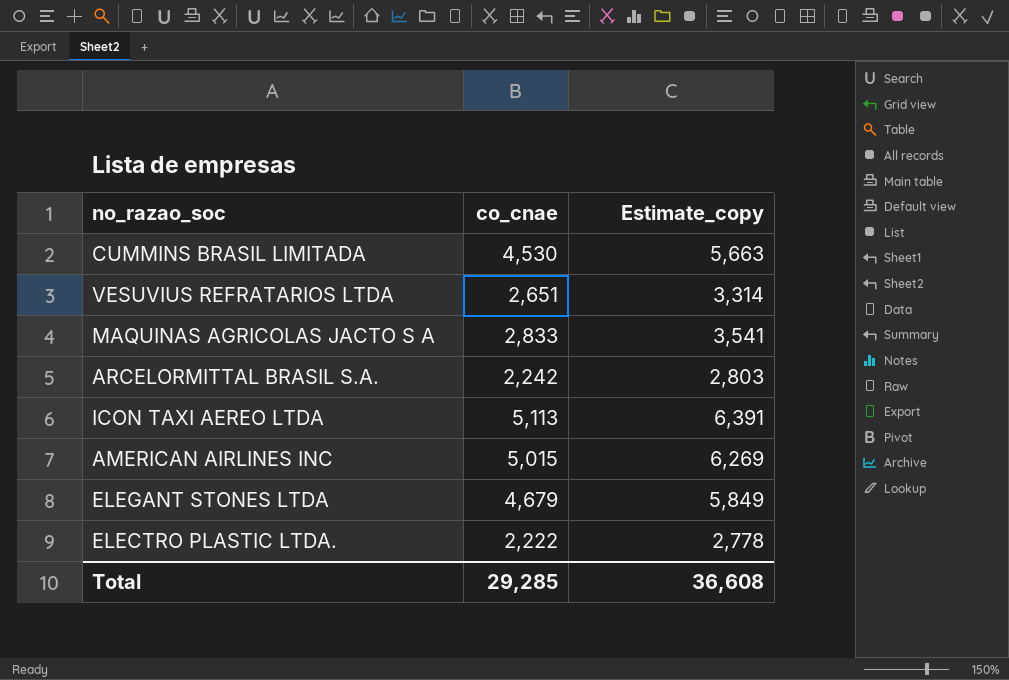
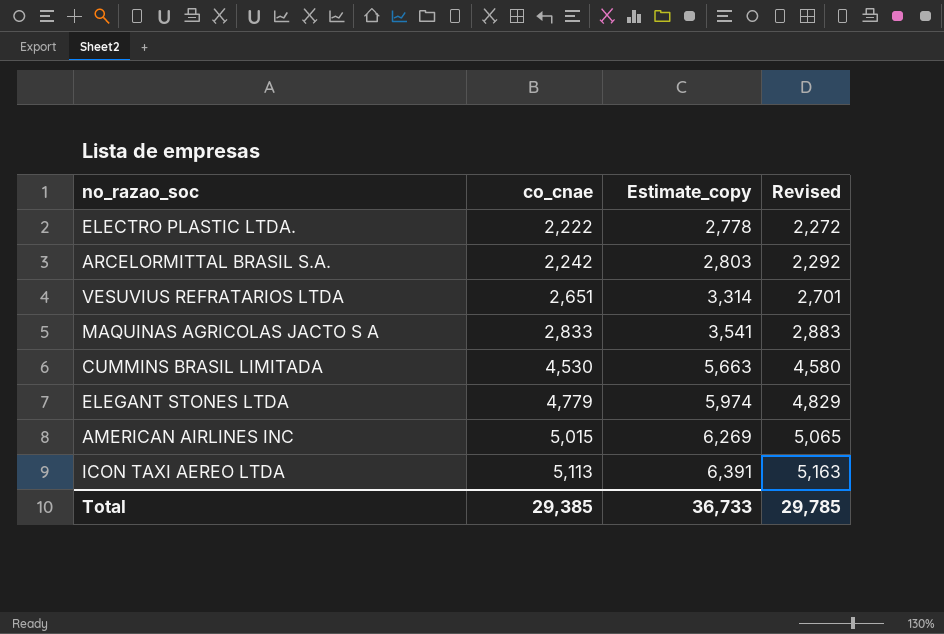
row order: none -> co_cnae ascending
column Revised | formula: none -> [co_cnae] + 50
ELEGANT STONES LTDA | co_cnae: 4,679 -> 4,779
ELEGANT STONES LTDA | Estimate_copy: 5,849 -> 5,974
Total | co_cnae: 29,285 -> 29,385
Total | Estimate_copy: 36,608 -> 36,733

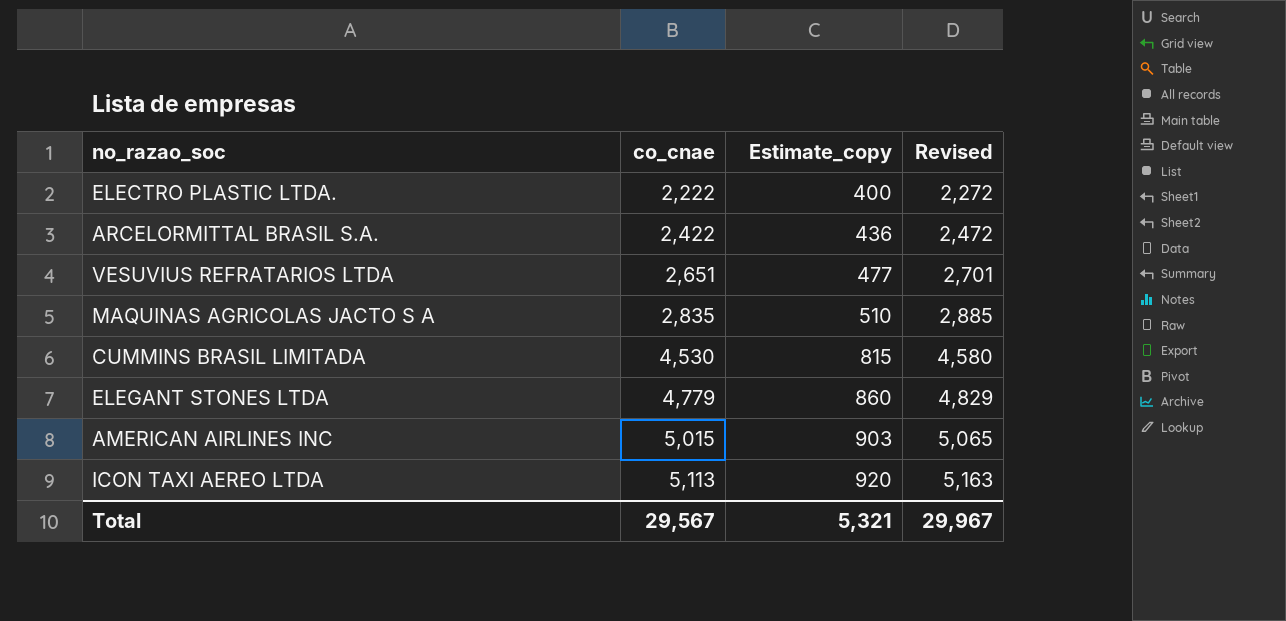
column Estimate_copy | formula: [co_cnae] * 1.25 -> [co_cnae] * 0.18
ARCELORMITTAL BRASIL S.A. | co_cnae: 2,242 -> 2,422
ARCELORMITTAL BRASIL S.A. | Revised: 2,292 -> 2,472
MAQUINAS AGRICOLAS JACTO S A | co_cnae: 2,833 -> 2,835
MAQUINAS AGRICOLAS JACTO S A | Revised: 2,883 -> 2,885
Total | co_cnae: 29,385 -> 29,567
Total | Estimate_copy: 36,733 -> 5,321
Total | Revised: 29,785 -> 29,967

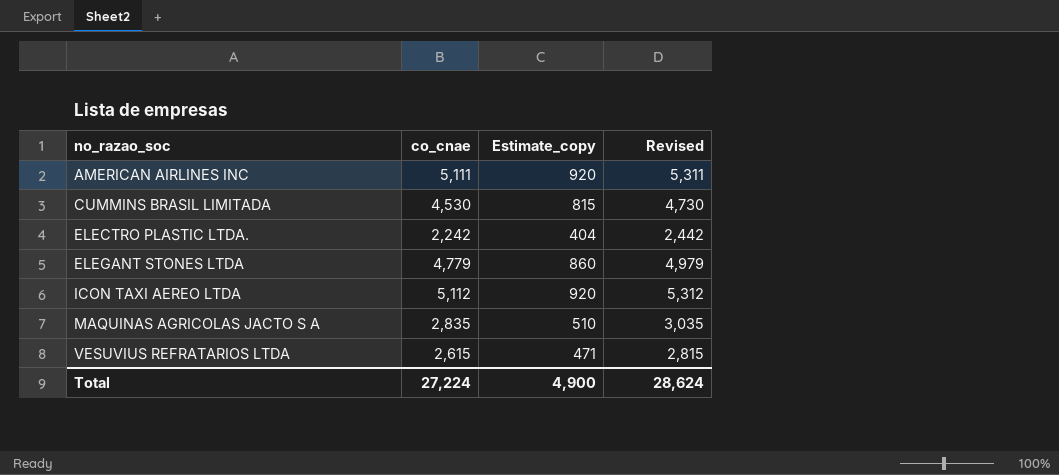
row order: co_cnae ascending -> no_razao_soc ascending
column Revised | formula: [co_cnae] + 50 -> [co_cnae] + 200
row ARCELORMITTAL BRASIL S.A.: 2,422 | 436 | 2,472 -> none
AMERICAN AIRLINES INC | co_cnae: 5,015 -> 5,111
AMERICAN AIRLINES INC | Estimate_copy: 903 -> 920
ELECTRO PLASTIC LTDA. | co_cnae: 2,222 -> 2,242
ELECTRO PLASTIC LTDA. | Estimate_copy: 400 -> 404
ICON TAXI AEREO LTDA | co_cnae: 5,113 -> 5,112
VESUVIUS REFRATARIOS LTDA | co_cnae: 2,651 -> 2,615
VESUVIUS REFRATARIOS LTDA | Estimate_copy: 477 -> 471
Total | co_cnae: 29,567 -> 27,224
Total | Estimate_copy: 5,321 -> 4,900
Total | Revised: 29,967 -> 28,624

